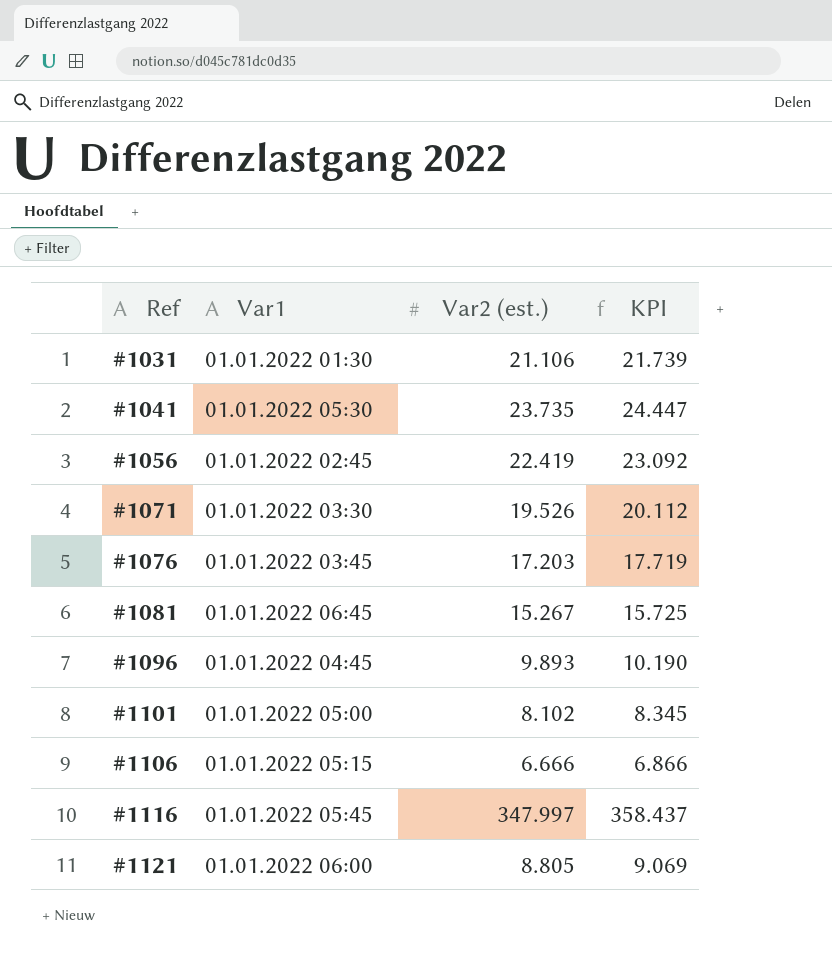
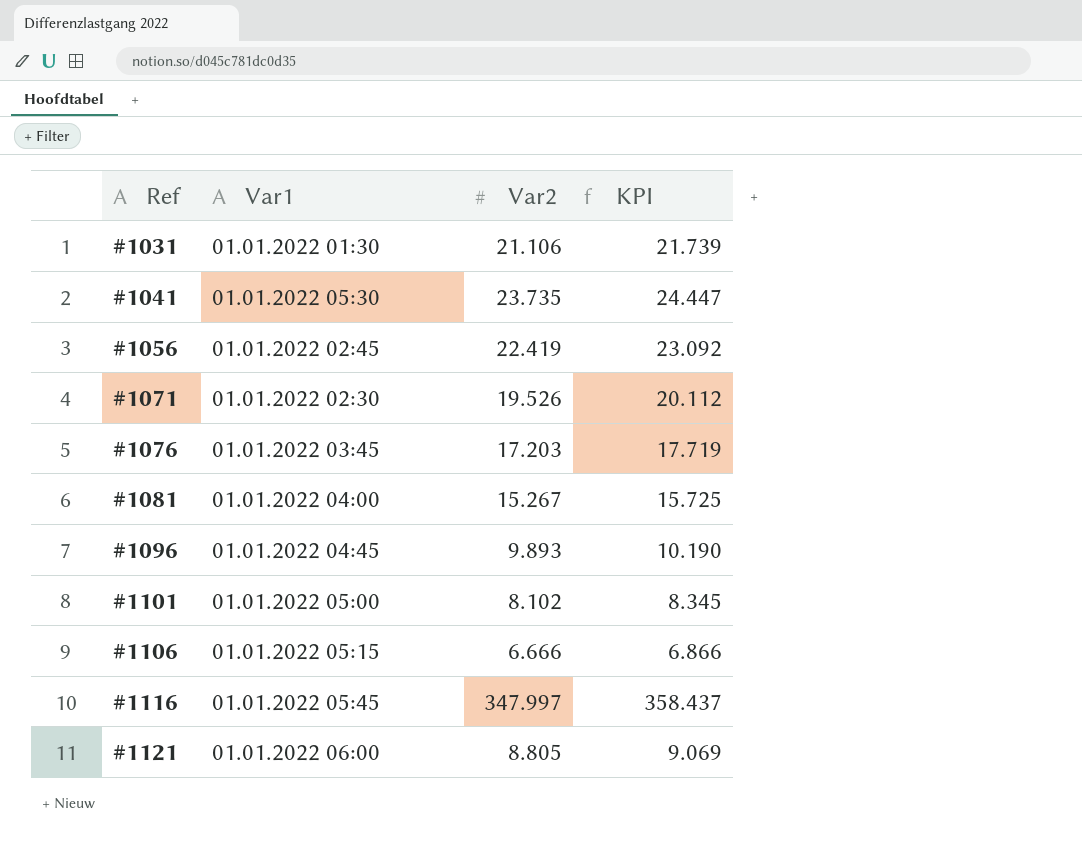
column name: Var2 (est.) -> Var2
#1071 | Var1: 01.01.2022 03:30 -> 01.01.2022 02:30
#1081 | Var1: 01.01.2022 06:45 -> 01.01.2022 04:00

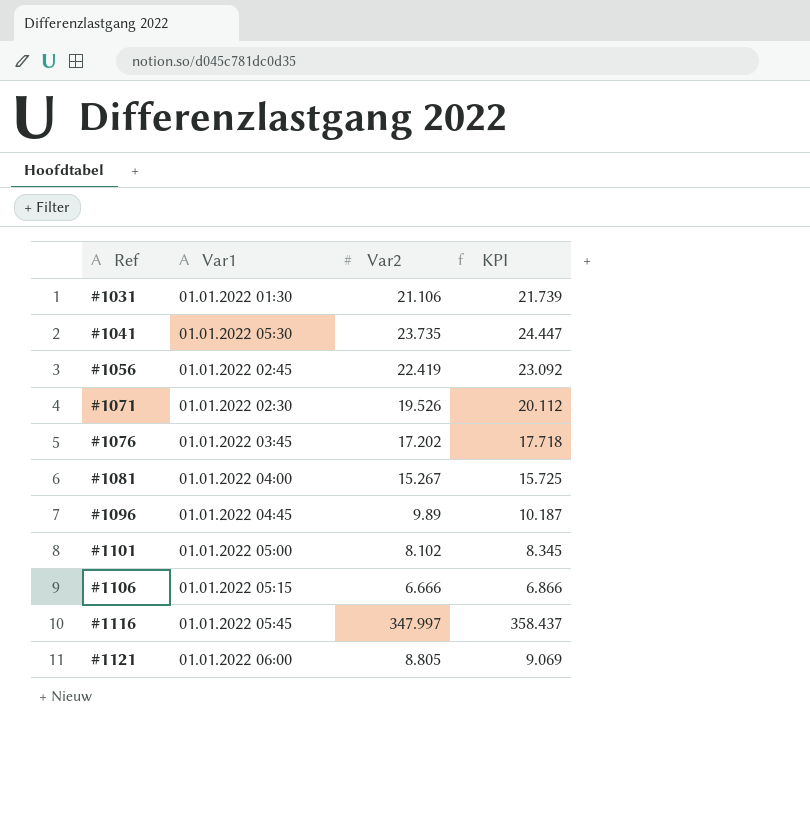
#1076 | Var2: 17.203 -> 17.202
#1076 | KPI: 17.719 -> 17.718
#1096 | Var2: 9.893 -> 9.89
#1096 | KPI: 10.190 -> 10.187

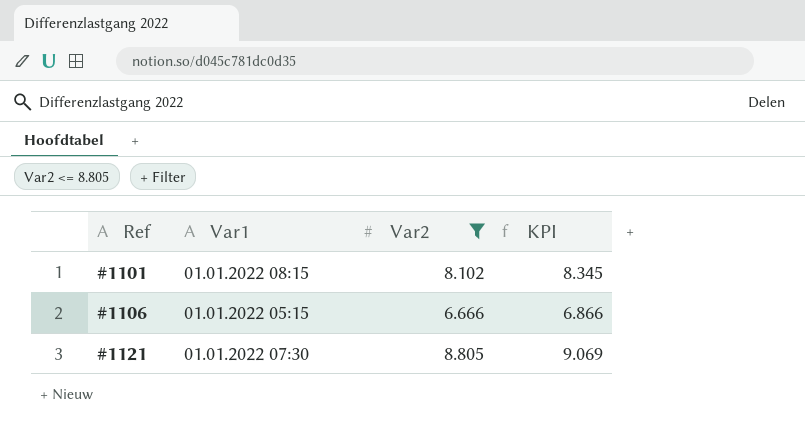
filter: none -> Var2 <= 8.805
#1101 | Var1: 01.01.2022 05:00 -> 01.01.2022 08:15
#1121 | Var1: 01.01.2022 06:00 -> 01.01.2022 07:30

